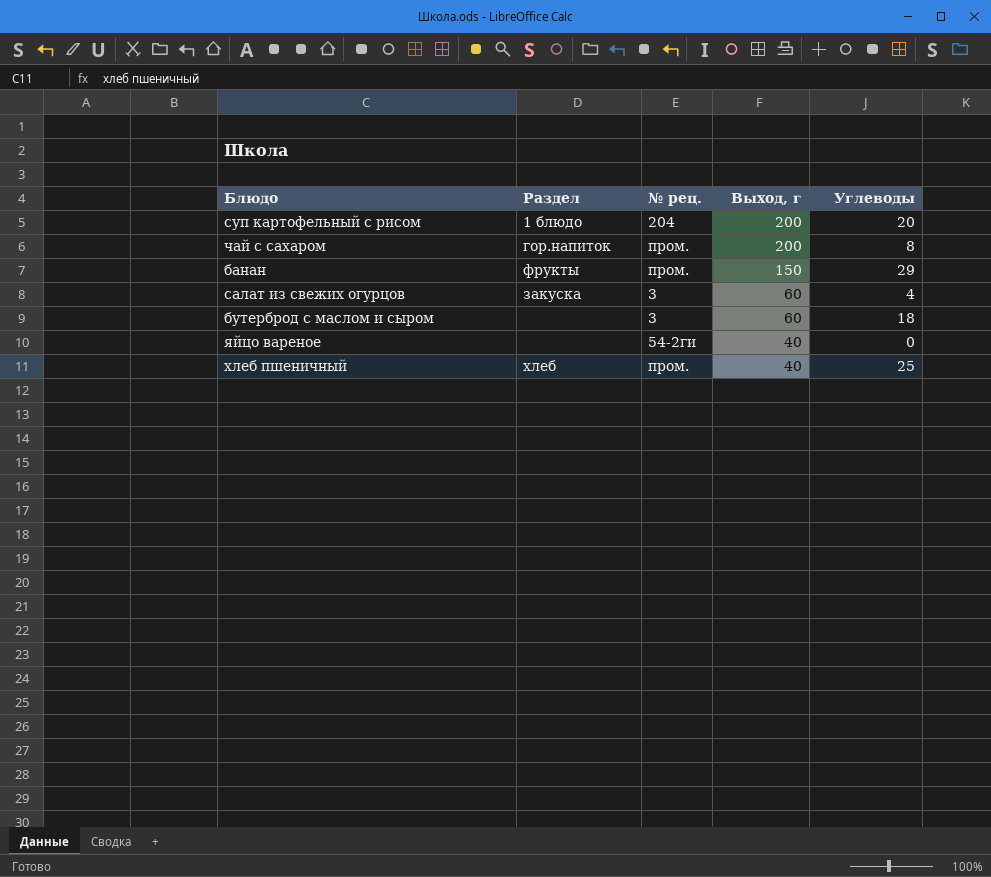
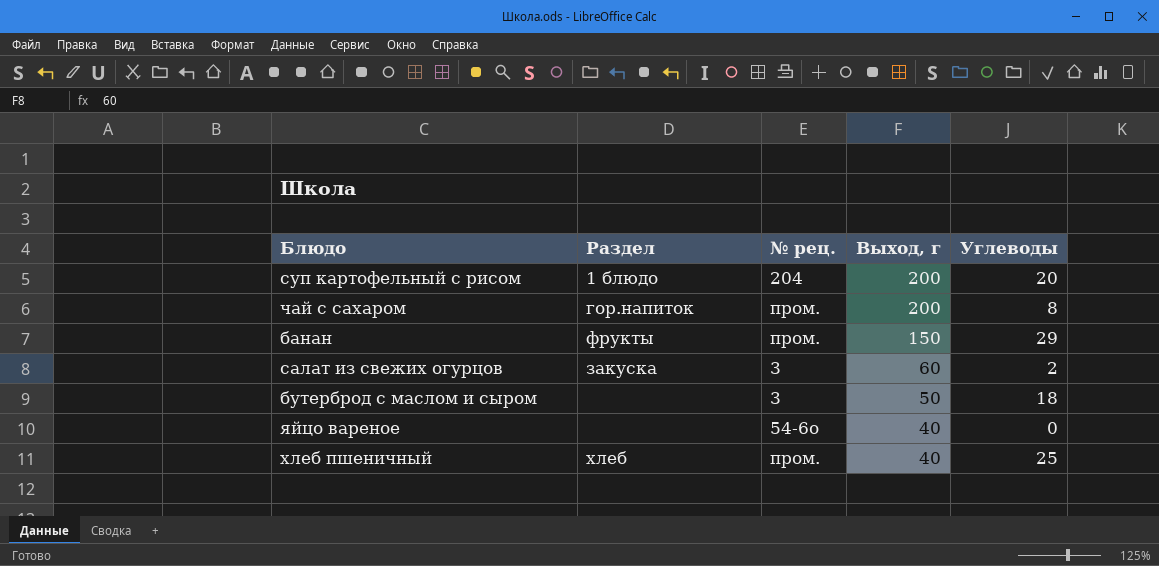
салат из свежих огурцов | Углеводы: 4 -> 2
бутерброд с маслом и сыром | Выход, г: 60 -> 50
яйцо вареное | № рец.: 54-2ги -> 54-6о

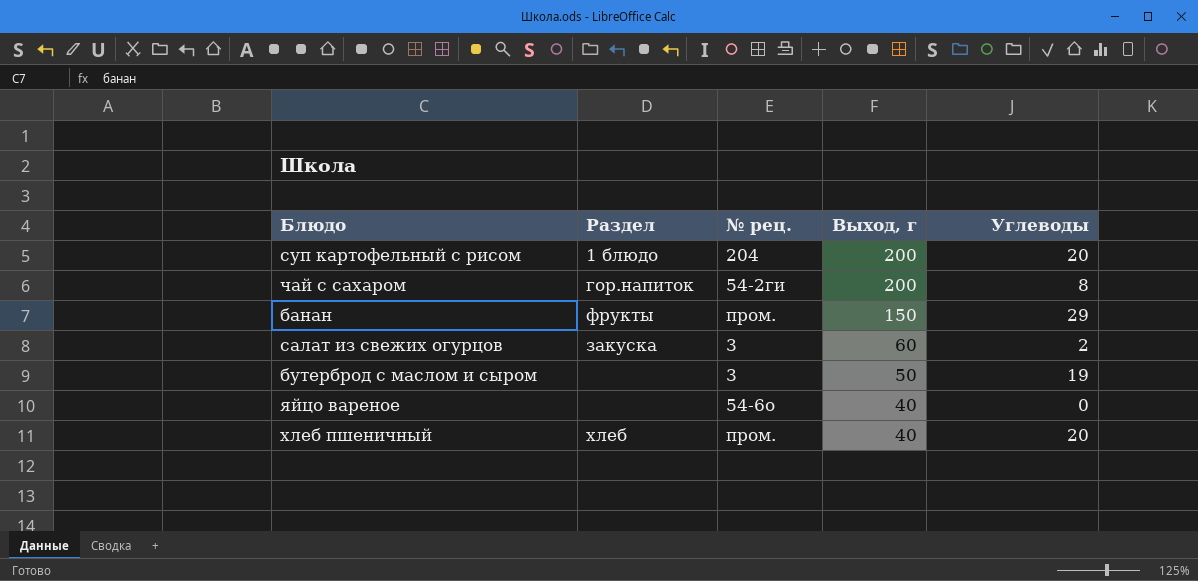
чай с сахаром | № рец.: пром. -> 54-2ги
бутерброд с маслом и сыром | Углеводы: 18 -> 19
хлеб пшеничный | Углеводы: 25 -> 20

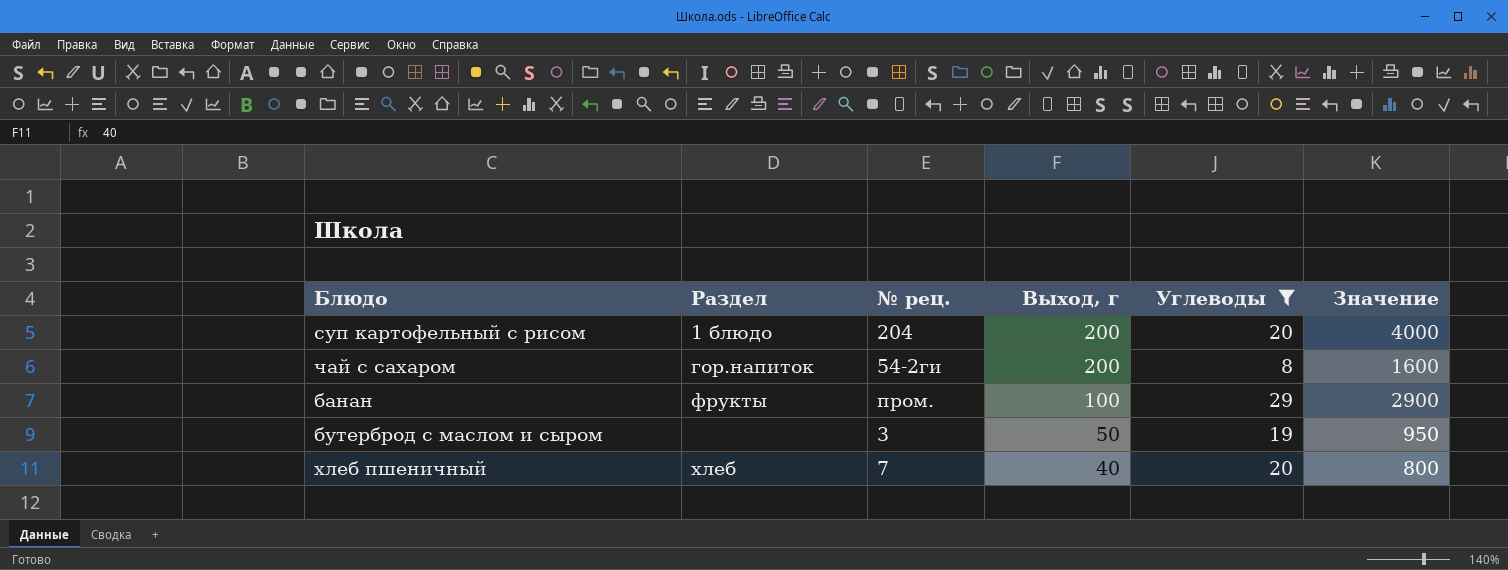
filter: none -> Углеводы >= 8
column Значение | formula: none -> [Выход, г] * [Углеводы]
банан | Выход, г: 150 -> 100
хлеб пшеничный | № рец.: пром. -> 7

